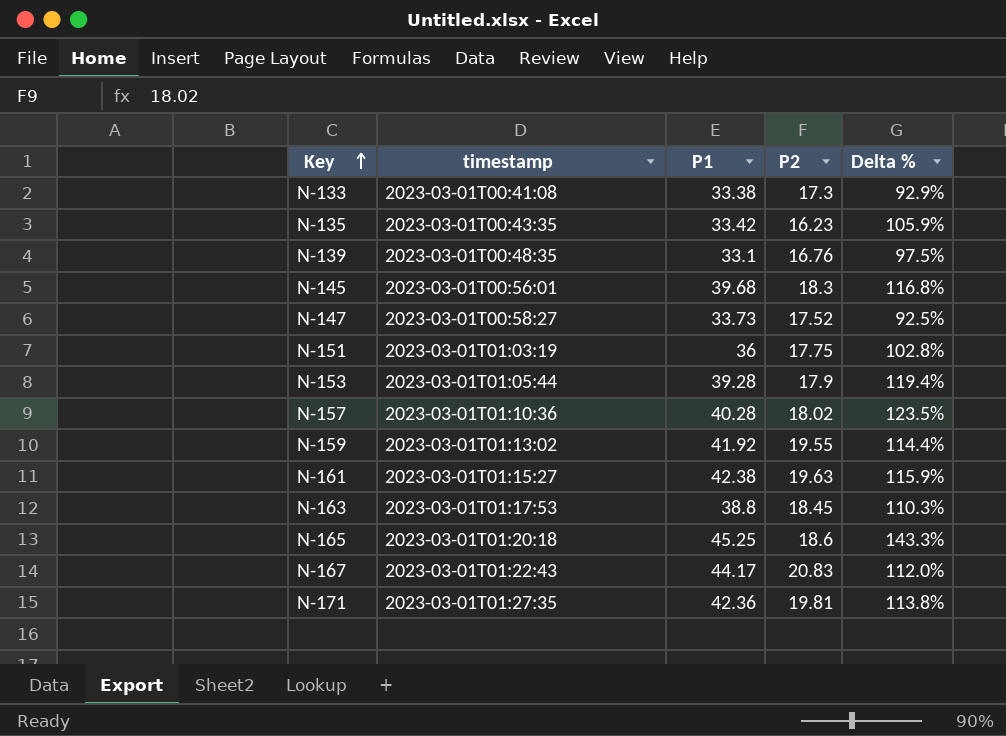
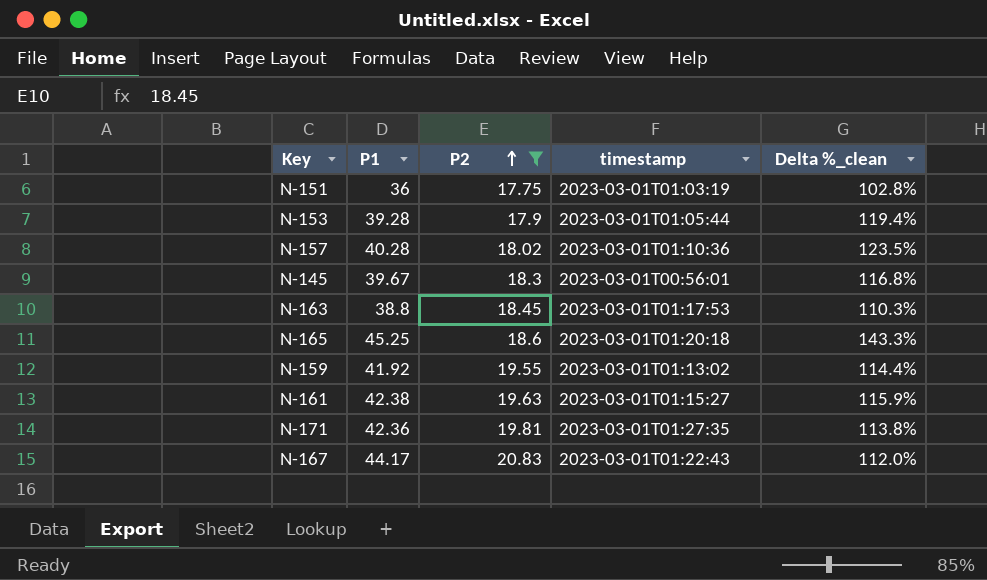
filter: none -> P2 >= 17.75
row order: Key ascending -> P2 ascending
column timestamp | position: 2 -> 4
column name: Delta % -> Delta %_clean
N-145 | P1: 39.68 -> 39.67

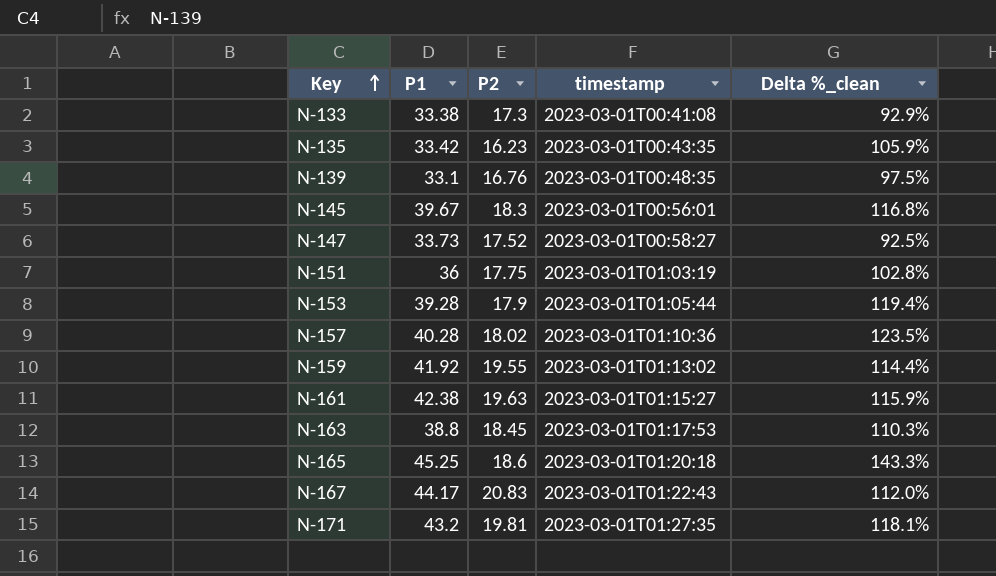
filter: P2 >= 17.75 -> none
row order: P2 ascending -> Key ascending
N-171 | P1: 42.36 -> 43.2
N-171 | Delta %_clean: 113.8% -> 118.1%

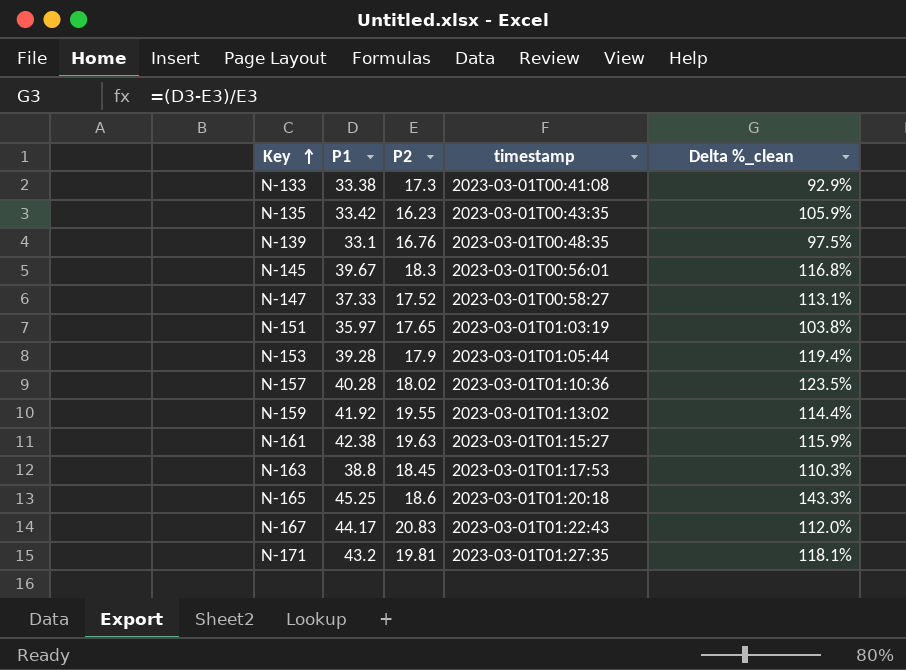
N-147 | P1: 33.73 -> 37.33
N-147 | Delta %_clean: 92.5% -> 113.1%
N-151 | P1: 36 -> 35.97
N-151 | P2: 17.75 -> 17.65
N-151 | Delta %_clean: 102.8% -> 103.8%

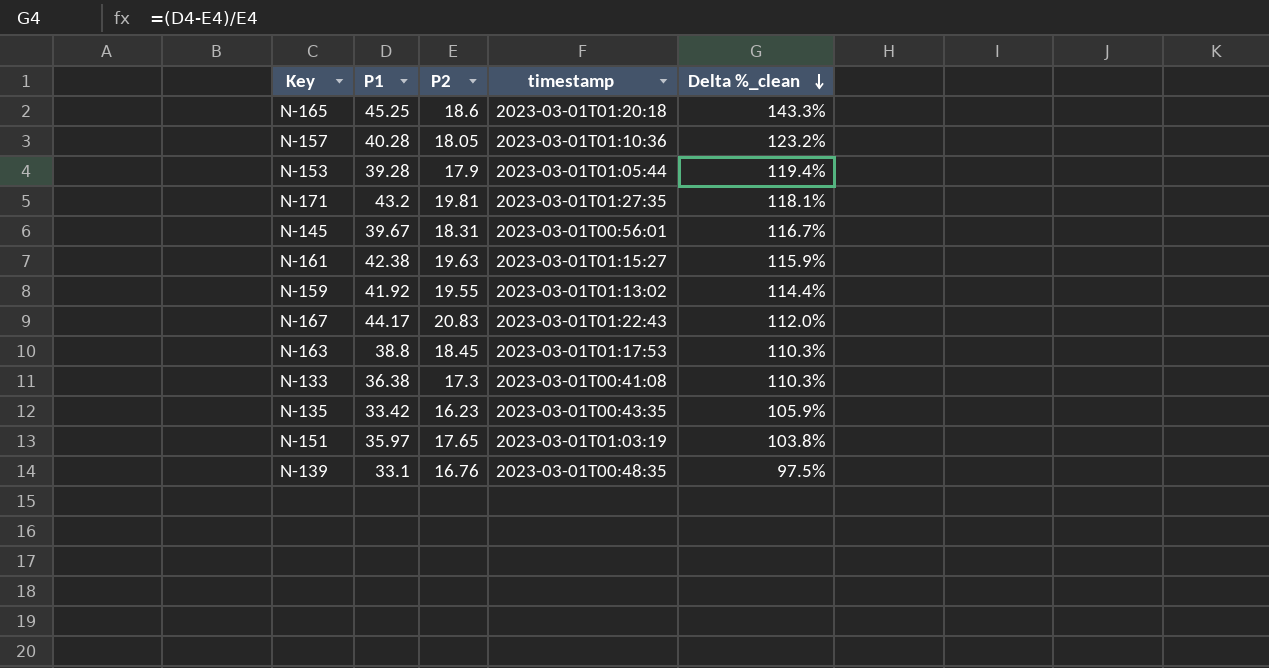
row order: Key ascending -> Delta %_clean descending
row N-147: 37.33 | 17.52 | 2023-03-01T00:58:27 | 113.1% -> none
N-157 | P2: 18.02 -> 18.05
N-157 | Delta %_clean: 123.5% -> 123.2%
N-145 | P2: 18.3 -> 18.31
N-145 | Delta %_clean: 116.8% -> 116.7%
N-133 | P1: 33.38 -> 36.38
N-133 | Delta %_clean: 92.9% -> 110.3%

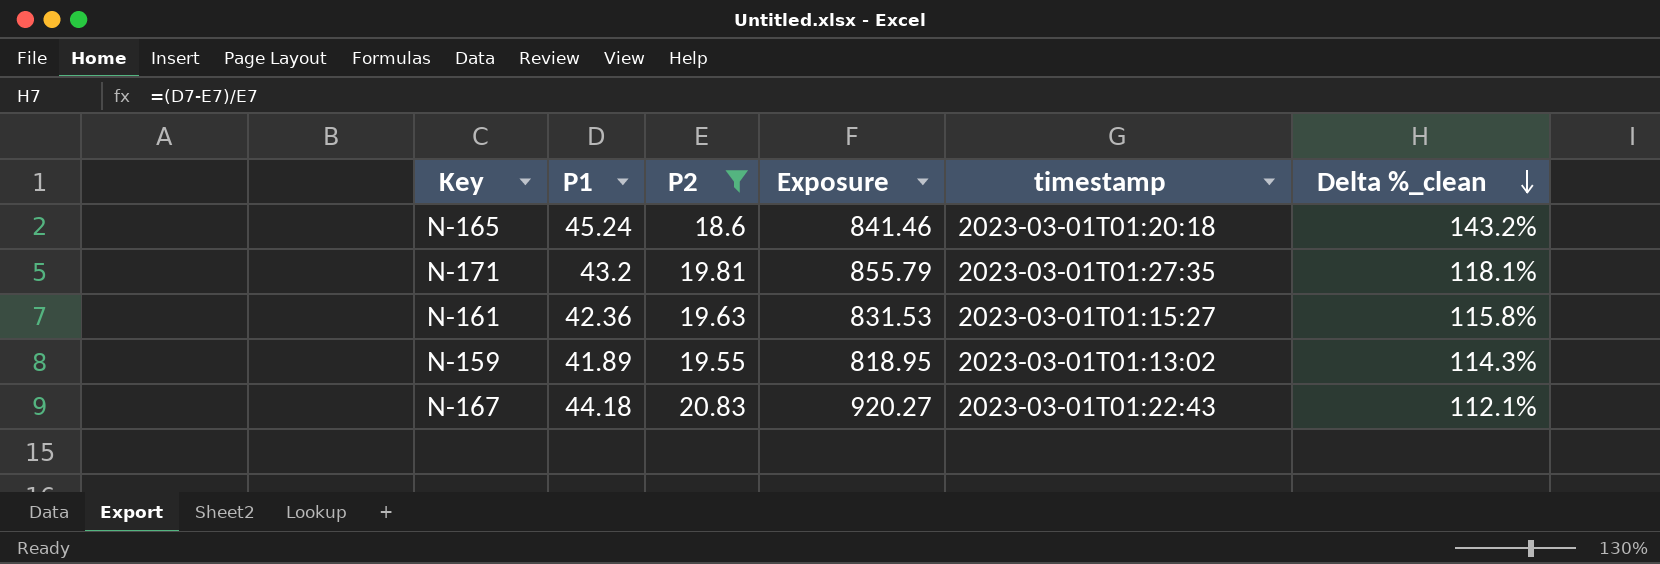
filter: none -> P2 >= 18.6
column Exposure | formula: none -> [P1] * [P2]
N-165 | P1: 45.25 -> 45.24
N-165 | Delta %_clean: 143.3% -> 143.2%
N-161 | P1: 42.38 -> 42.36
N-161 | Delta %_clean: 115.9% -> 115.8%
N-159 | P1: 41.92 -> 41.89
N-159 | Delta %_clean: 114.4% -> 114.3%
N-167 | P1: 44.17 -> 44.18
N-167 | Delta %_clean: 112.0% -> 112.1%

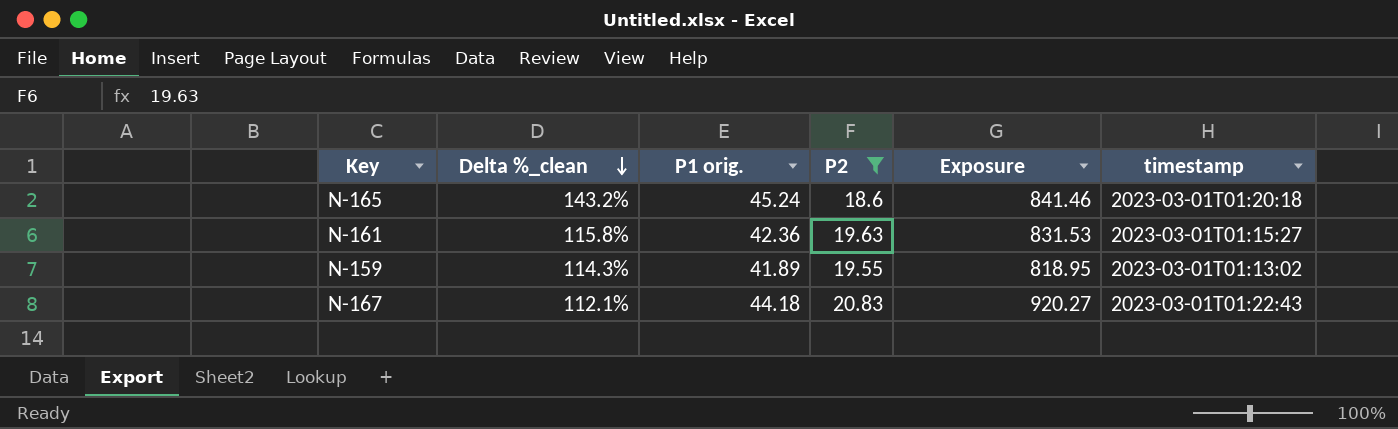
column Delta %_clean | position: 6 -> 2
column name: P1 -> P1 orig.
row N-171: 43.2 | 19.81 | 855.79 | 2023-03-01T01:27:35 | 118.1% -> none

